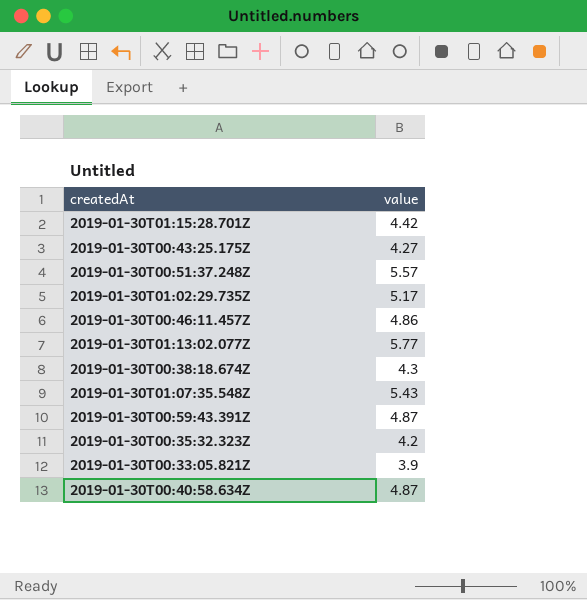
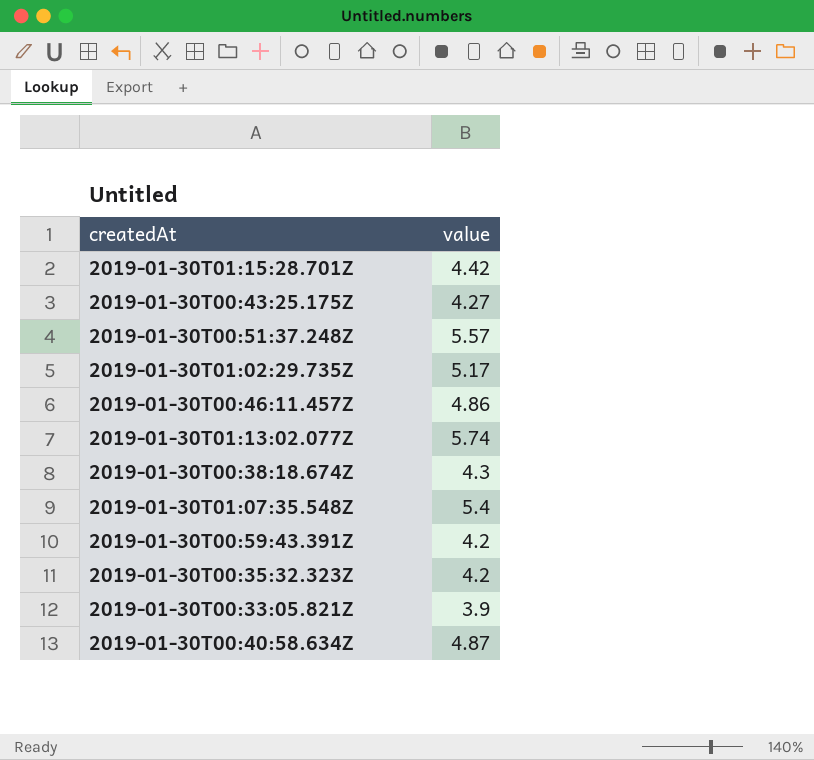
2019-01-30T01:13:02.077Z | value: 5.77 -> 5.74
2019-01-30T01:07:35.548Z | value: 5.43 -> 5.4
2019-01-30T00:59:43.391Z | value: 4.87 -> 4.2

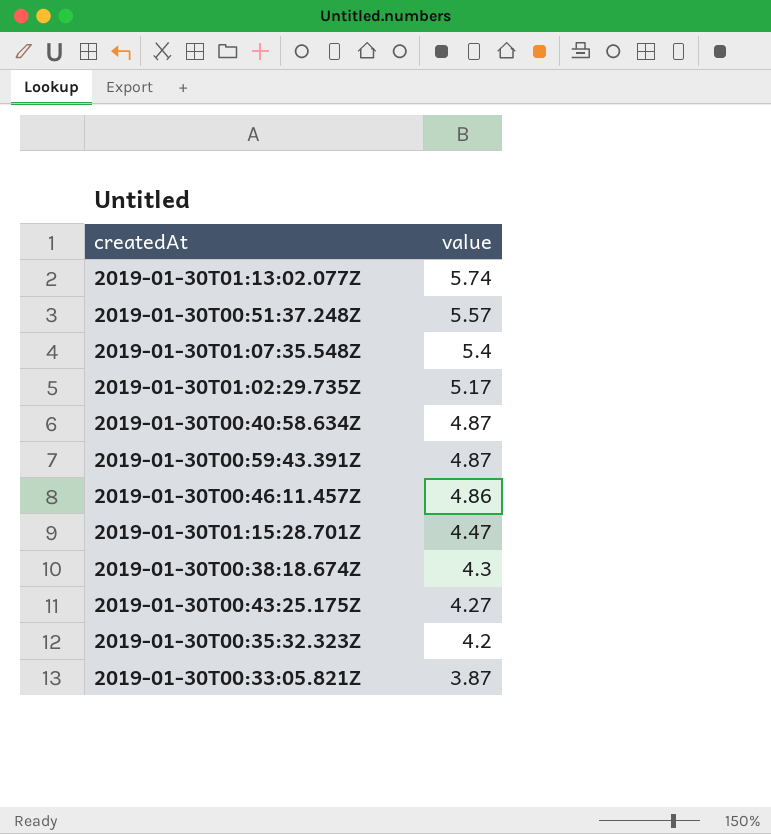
row order: none -> value descending
2019-01-30T00:59:43.391Z | value: 4.2 -> 4.87
2019-01-30T01:15:28.701Z | value: 4.42 -> 4.47
2019-01-30T00:33:05.821Z | value: 3.9 -> 3.87

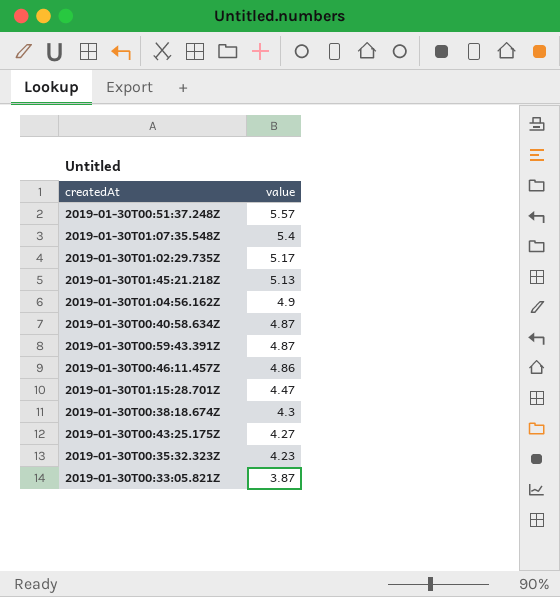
row 2019-01-30T01:13:02.077Z: 5.74 -> none
row 2019-01-30T01:45:21.218Z: none -> 5.13
row 2019-01-30T01:04:56.162Z: none -> 4.9
2019-01-30T00:35:32.323Z | value: 4.2 -> 4.23

